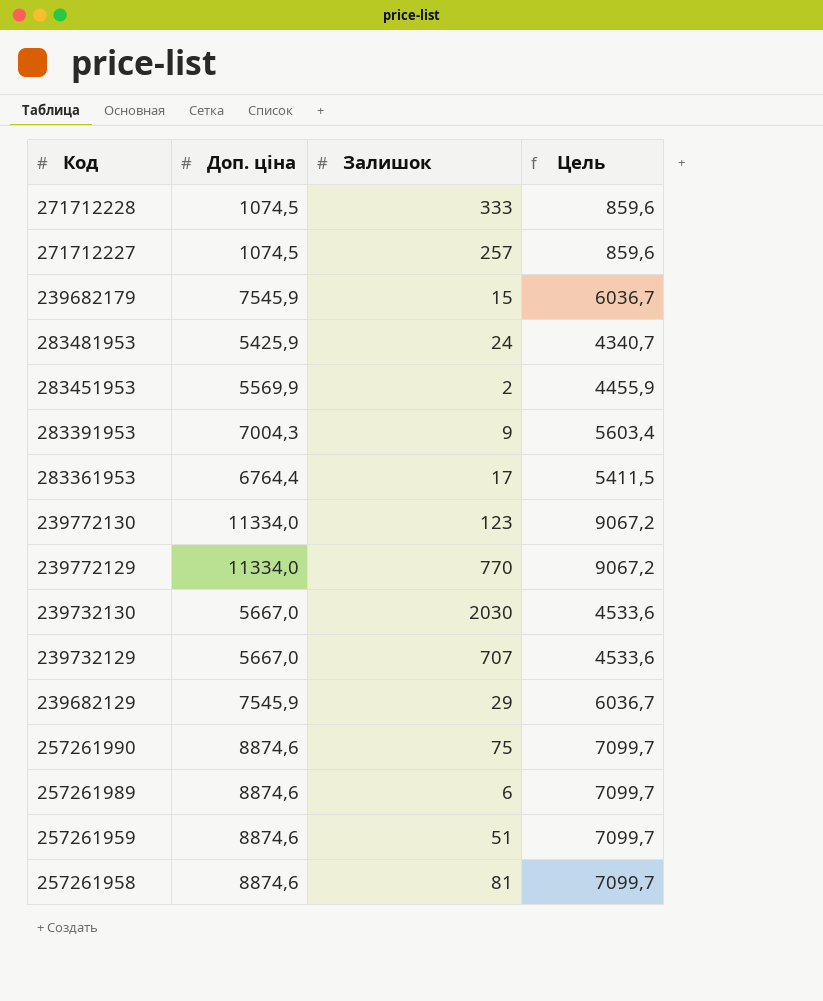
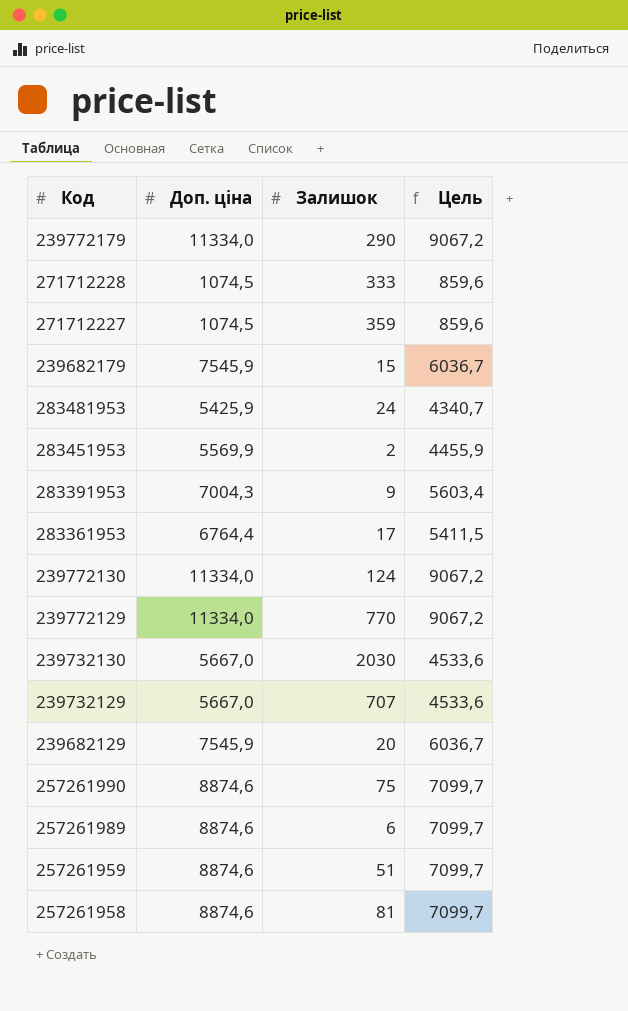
row 239772179: none -> 11334,0 | 290 | 9067,2
271712227 | Залишок: 257 -> 359
239772130 | Залишок: 123 -> 124
239682129 | Залишок: 29 -> 20

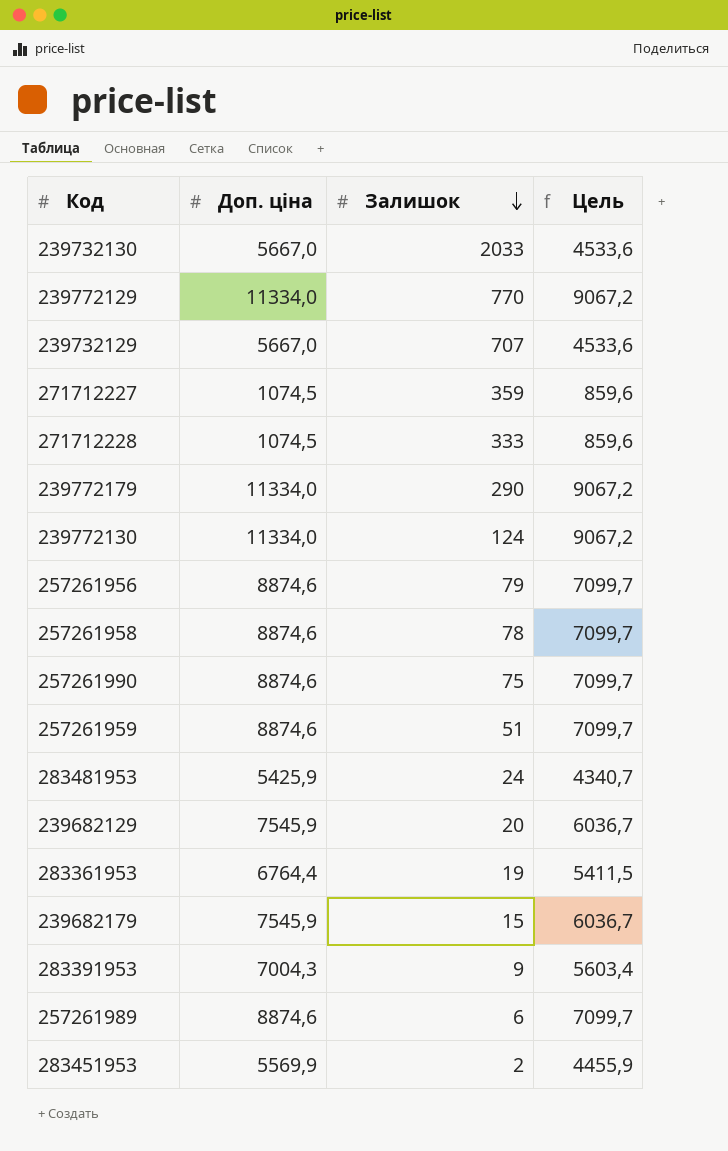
row order: none -> Залишок descending
239732130 | Залишок: 2030 -> 2033
row 257261956: none -> 8874,6 | 79 | 7099,7
257261958 | Залишок: 81 -> 78
283361953 | Залишок: 17 -> 19

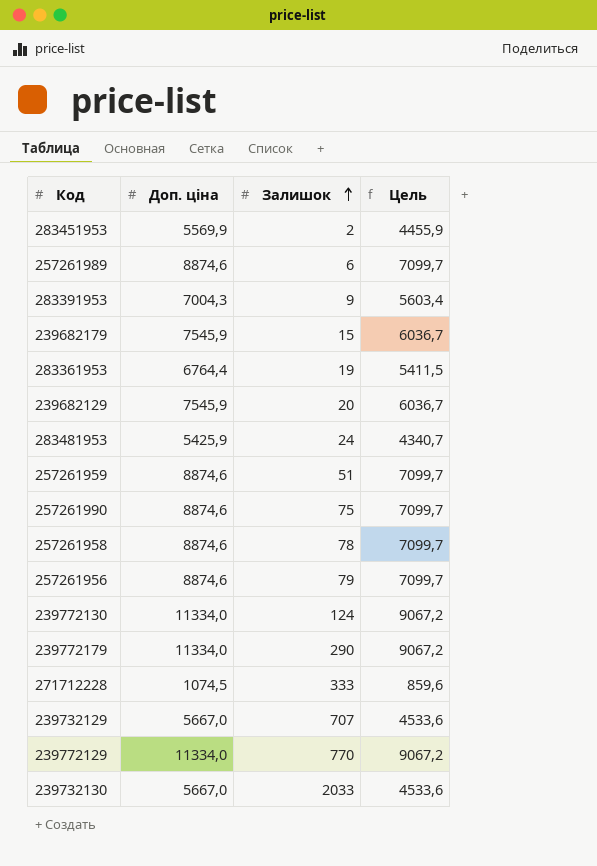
row order: Залишок descending -> Залишок ascending
row 271712227: 1074,5 | 359 | 859,6 -> none

